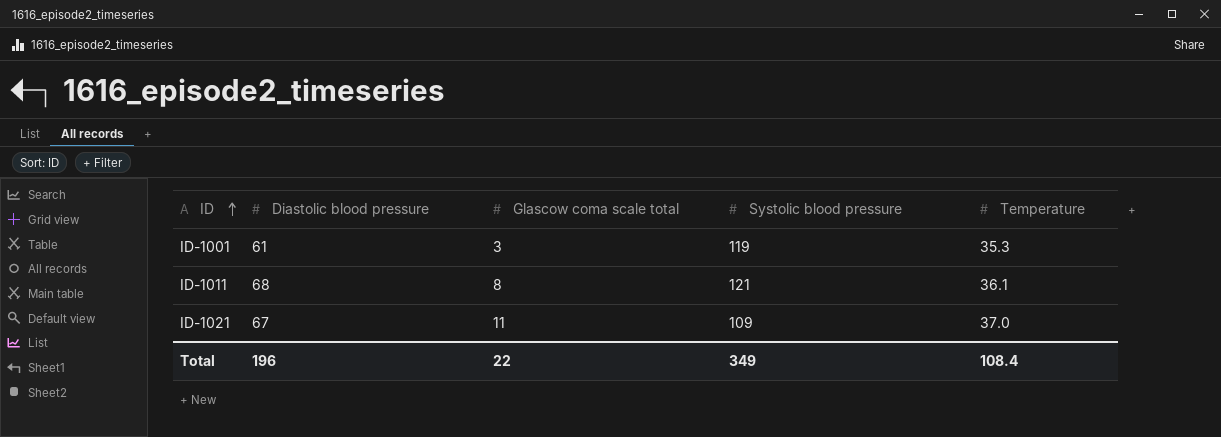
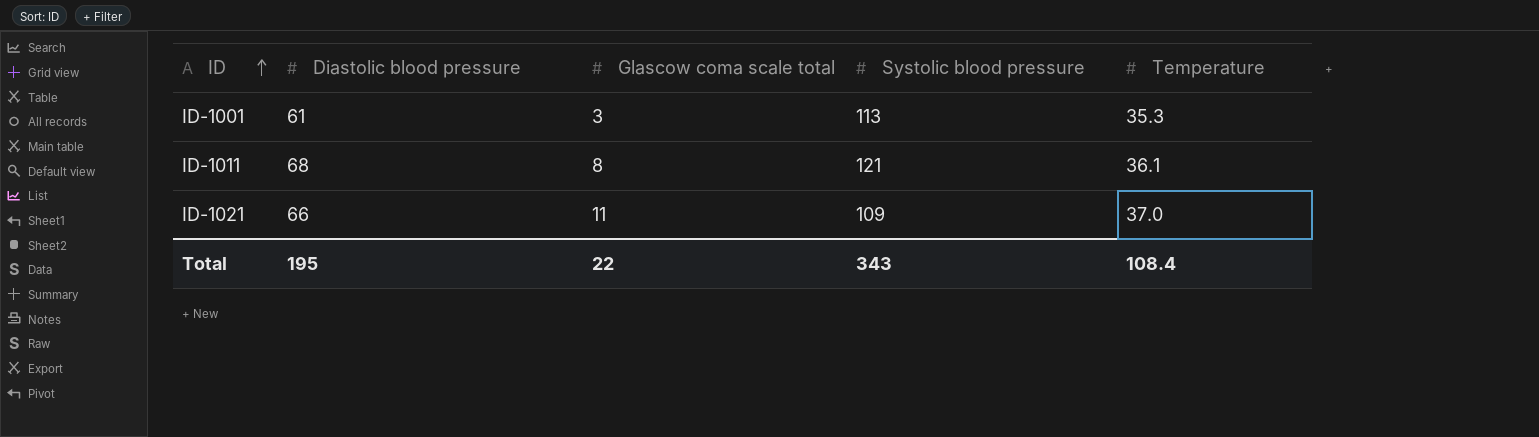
ID-1001 | Systolic blood pressure: 119 -> 113
ID-1021 | Diastolic blood pressure: 67 -> 66
Total | Diastolic blood pressure: 196 -> 195
Total | Systolic blood pressure: 349 -> 343

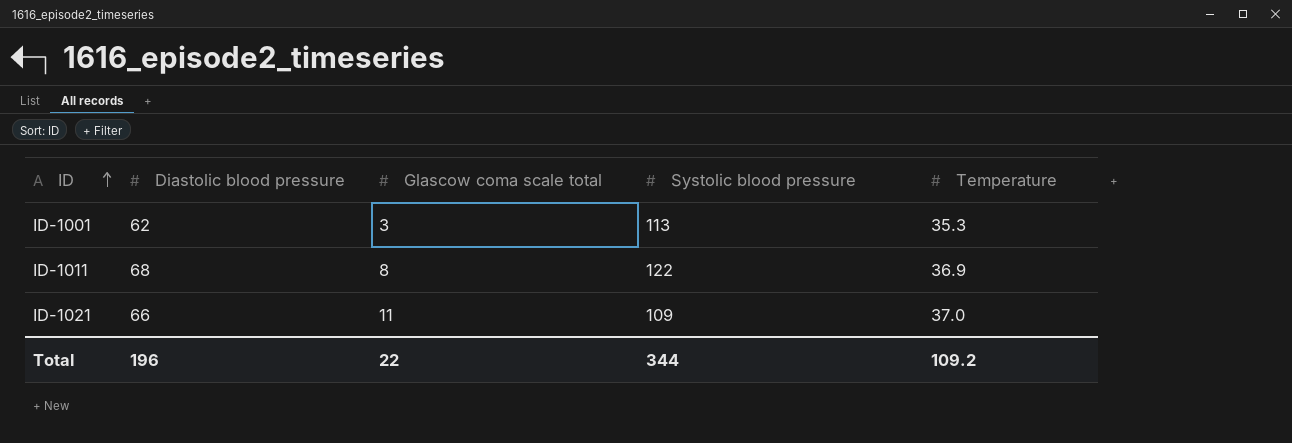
ID-1001 | Diastolic blood pressure: 61 -> 62
ID-1011 | Systolic blood pressure: 121 -> 122
ID-1011 | Temperature: 36.1 -> 36.9
Total | Diastolic blood pressure: 195 -> 196
Total | Systolic blood pressure: 343 -> 344
Total | Temperature: 108.4 -> 109.2

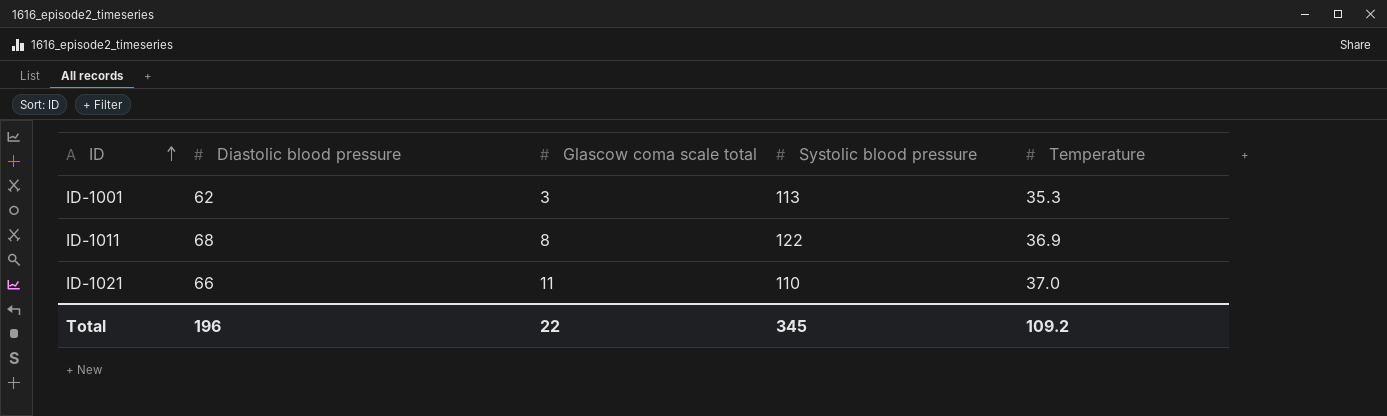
ID-1021 | Systolic blood pressure: 109 -> 110
Total | Systolic blood pressure: 344 -> 345

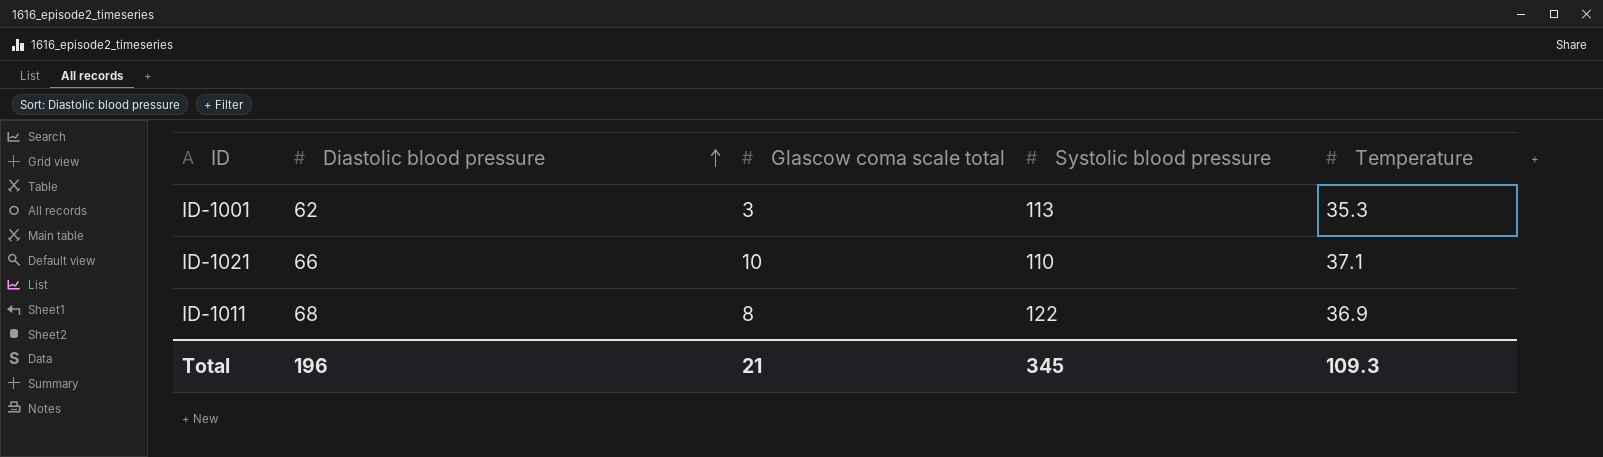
row order: ID ascending -> Diastolic blood pressure ascending
ID-1021 | Glascow coma scale total: 11 -> 10
ID-1021 | Temperature: 37.0 -> 37.1
Total | Glascow coma scale total: 22 -> 21
Total | Temperature: 109.2 -> 109.3

